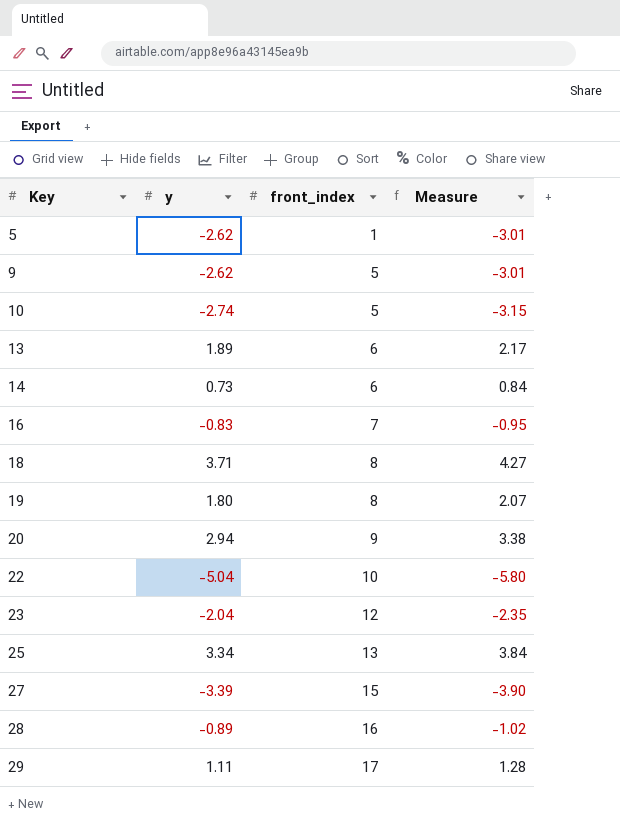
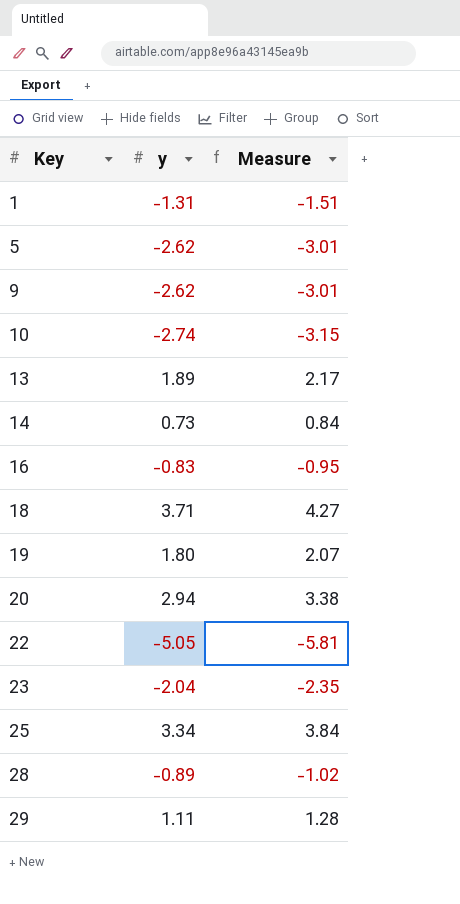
column front_index | position: 3 -> none
row 27: -3.39 | 15 | -3.90 -> none
row 1: none -> -1.31 | -1.51
22 | y: -5.04 -> -5.05
22 | Measure: -5.80 -> -5.81

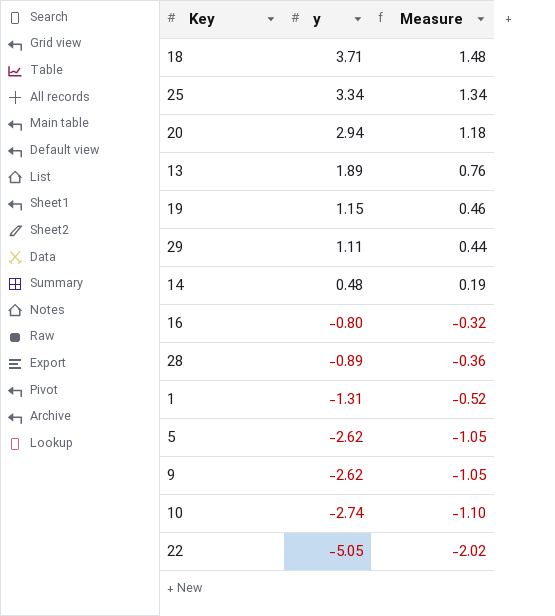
row order: Key ascending -> y descending
column Measure | formula: [y] * 1.15 -> [y] * 0.4
row 23: -2.04 | -2.35 -> none
19 | y: 1.80 -> 1.15
14 | y: 0.73 -> 0.48
16 | y: -0.83 -> -0.80

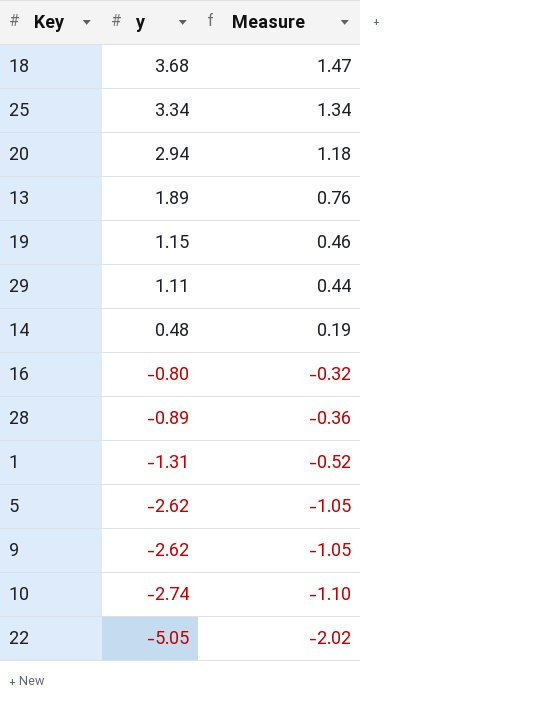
18 | y: 3.71 -> 3.68
18 | Measure: 1.48 -> 1.47

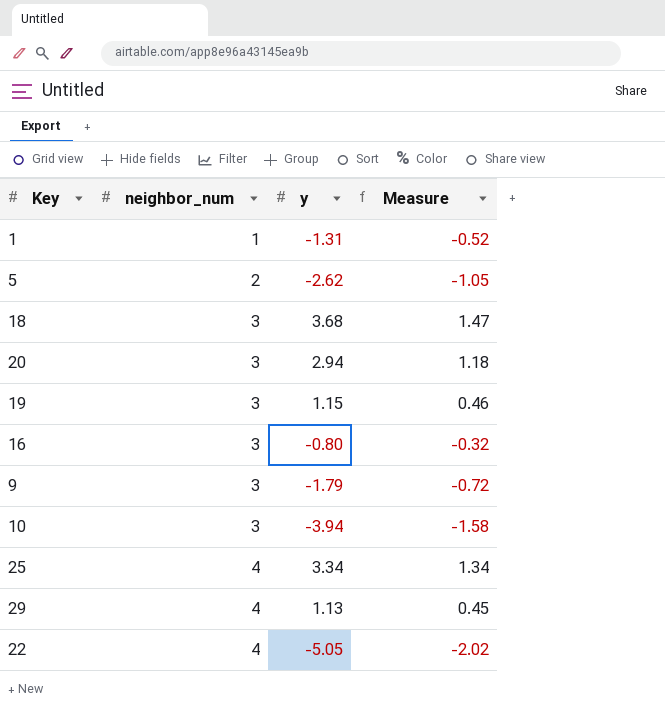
row order: y descending -> neighbor_num ascending
column neighbor_num | position: none -> 2
row 13: 1.89 | 0.76 -> none
row 14: 0.48 | 0.19 -> none
row 28: -0.89 | -0.36 -> none
9 | y: -2.62 -> -1.79
9 | Measure: -1.05 -> -0.72
10 | y: -2.74 -> -3.94
10 | Measure: -1.10 -> -1.58
29 | y: 1.11 -> 1.13
29 | Measure: 0.44 -> 0.45

